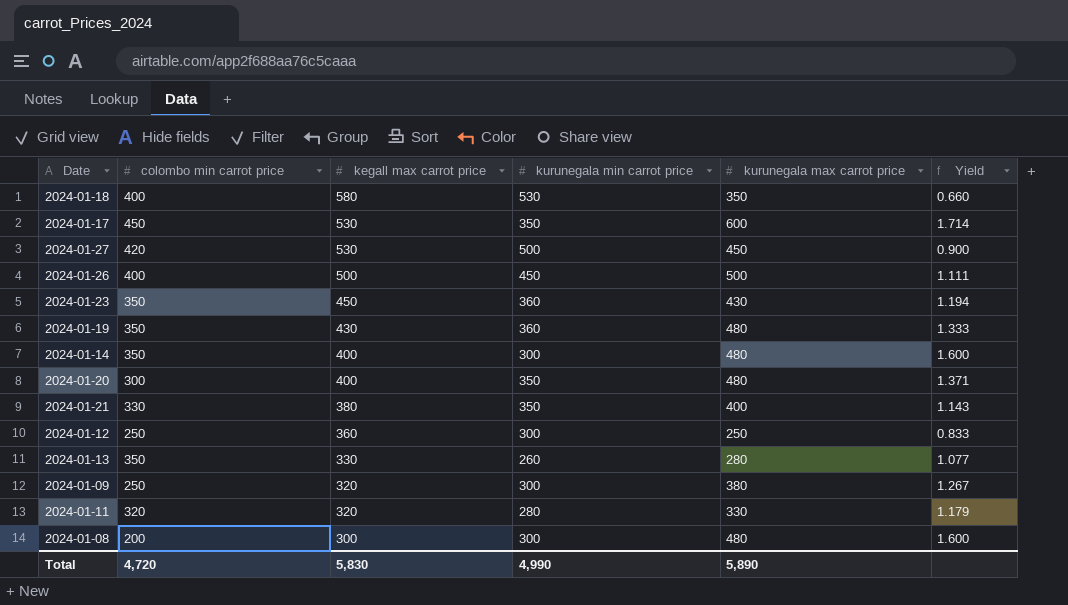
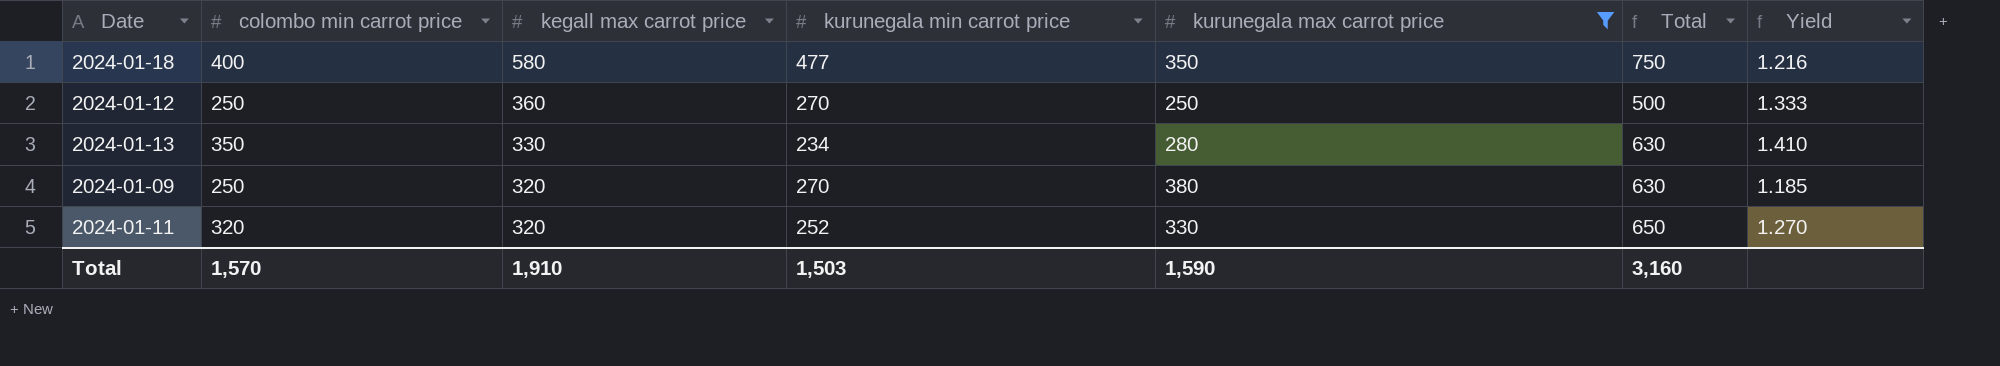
filter: none -> kurunegala max carrot price <= 380
column Total | formula: none -> [colombo min carrot price] + [kurunegala max carrot price]
column Yield | formula: [kurunegala max carrot price] / [kurunegala min carrot price] -> [kegall max carrot price] / [kurunegala min carrot price]
2024-01-18 | kurunegala min carrot price: 530 -> 477
2024-01-12 | kurunegala min carrot price: 300 -> 270
2024-01-13 | kurunegala min carrot price: 260 -> 234
2024-01-09 | kurunegala min carrot price: 300 -> 270
2024-01-11 | kurunegala min carrot price: 280 -> 252
Total | colombo min carrot price: 4,720 -> 1,570
Total | kegall max carrot price: 5,830 -> 1,910
Total | kurunegala min carrot price: 4,990 -> 1,503
Total | kurunegala max carrot price: 5,890 -> 1,590

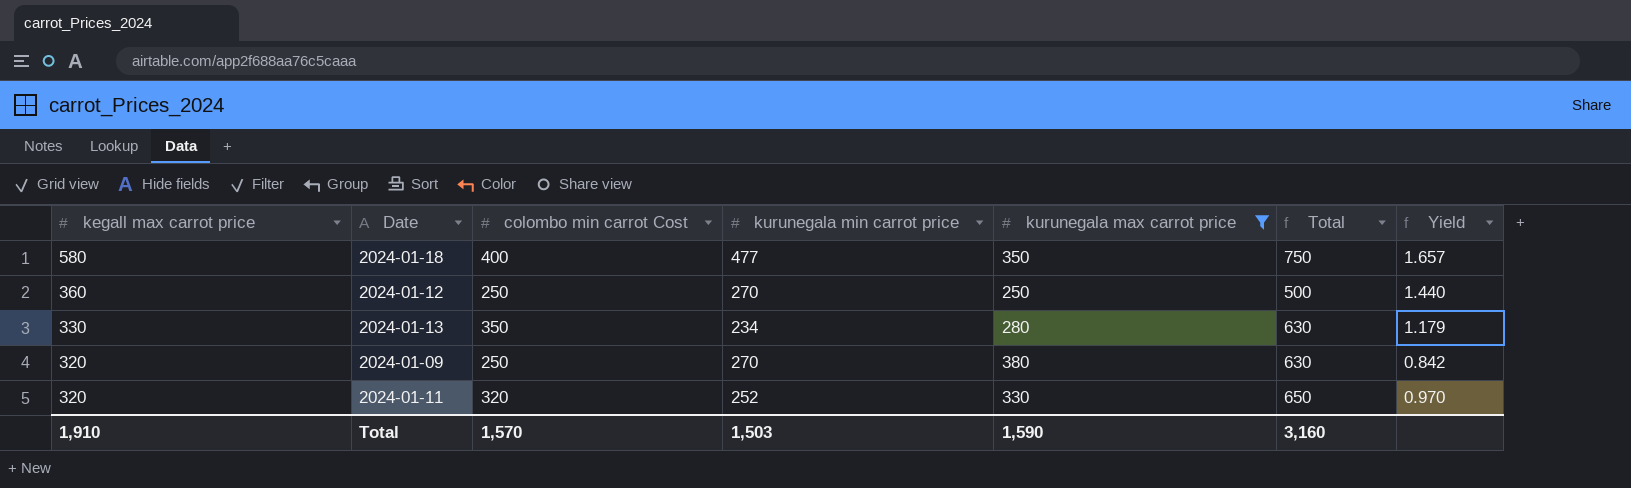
column kegall max carrot price | position: 3 -> 1
column name: colombo min carrot price -> colombo min carrot Cost
column Yield | formula: [kegall max carrot price] / [kurunegala min carrot price] -> [kegall max carrot price] / [kurunegala max carrot price]

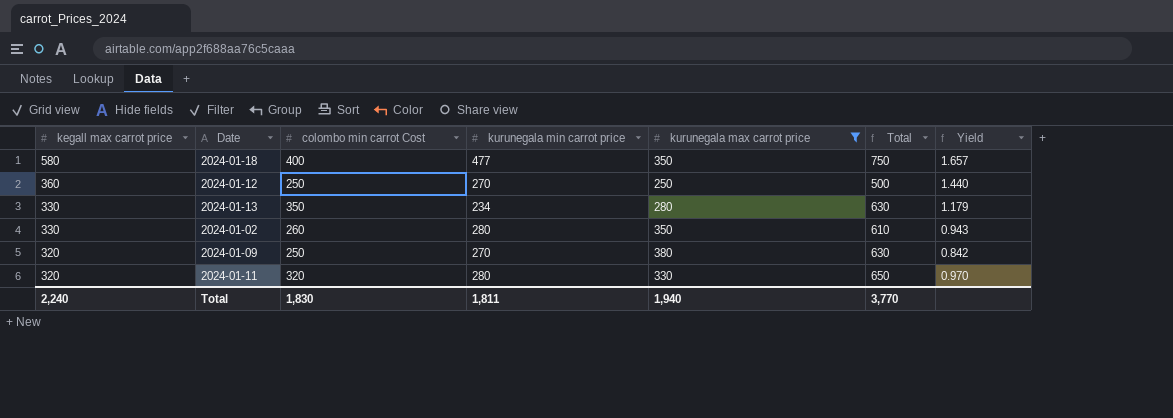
row 2024-01-02: none -> 330 | 260 | 280 | 350 | 610 | 0.943
2024-01-11 | kurunegala min carrot price: 252 -> 280
Total | kegall max carrot price: 1,910 -> 2,240
Total | colombo min carrot Cost: 1,570 -> 1,830
Total | kurunegala min carrot price: 1,503 -> 1,811
Total | kurunegala max carrot price: 1,590 -> 1,940
Total | Total: 3,160 -> 3,770

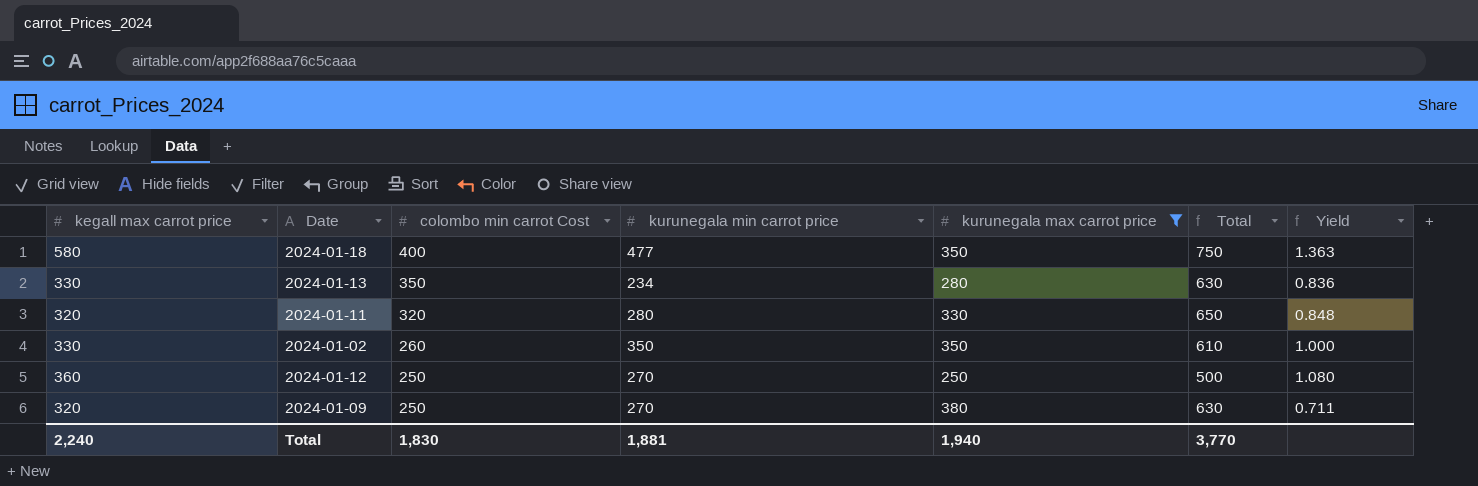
row order: kegall max carrot price descending -> colombo min carrot Cost descending
column Yield | formula: [kegall max carrot price] / [kurunegala max carrot price] -> [kurunegala min carrot price] / [kurunegala max carrot price]
2024-01-02 | kurunegala min carrot price: 280 -> 350
Total | kurunegala min carrot price: 1,811 -> 1,881

